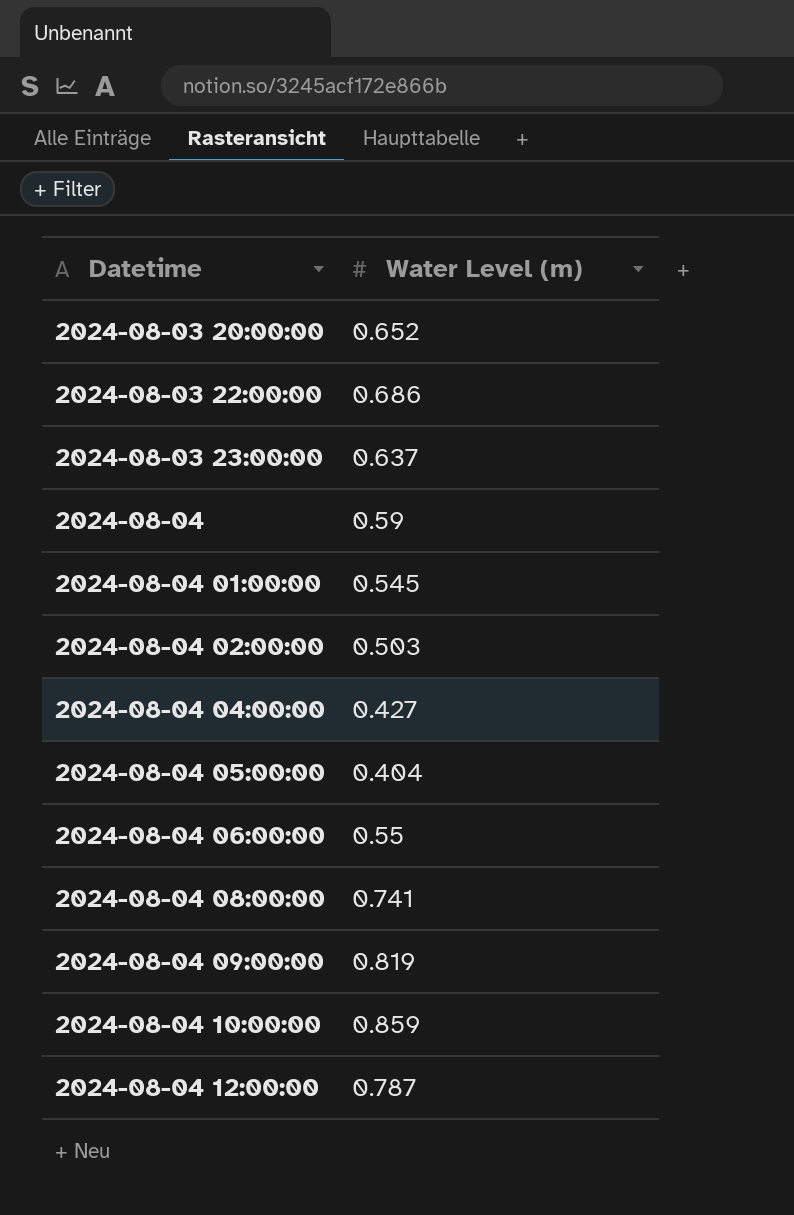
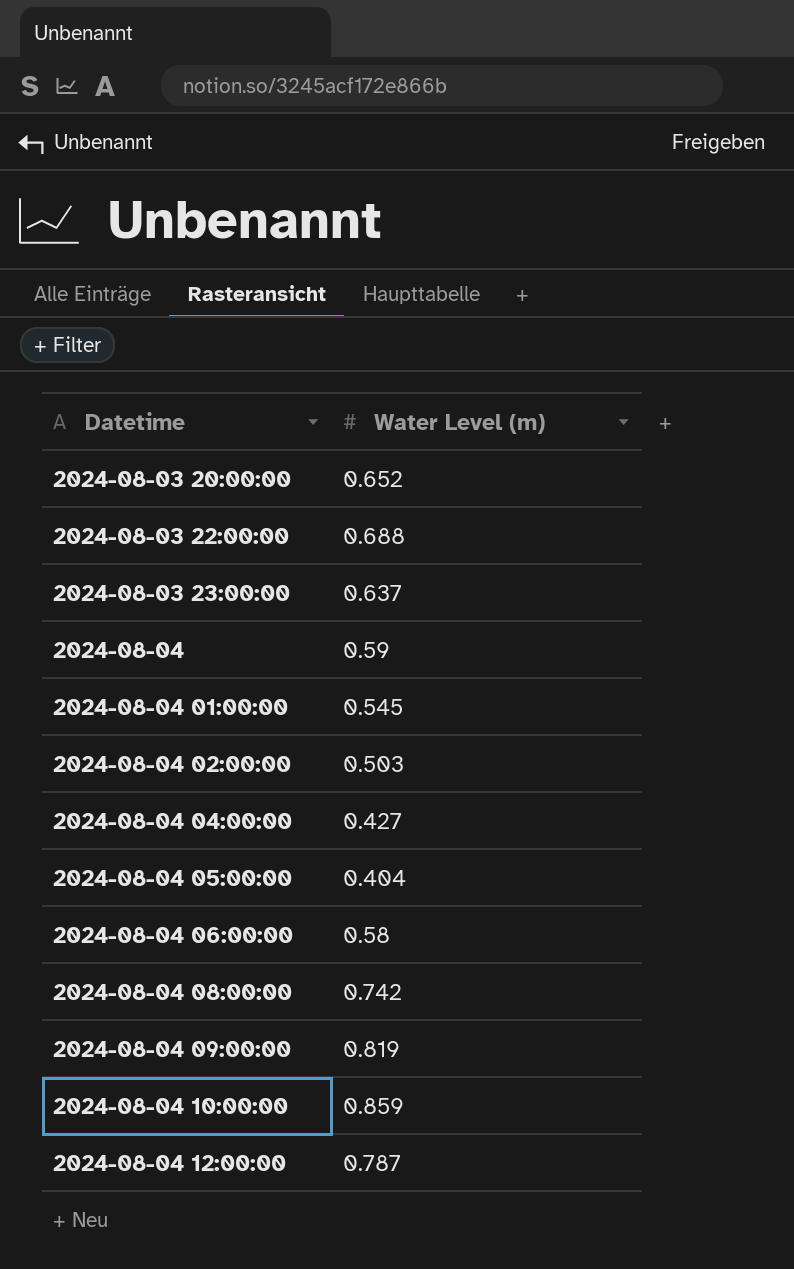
2024-08-03 22:00:00 | Water Level (m): 0.686 -> 0.688
2024-08-04 06:00:00 | Water Level (m): 0.55 -> 0.58
2024-08-04 08:00:00 | Water Level (m): 0.741 -> 0.742

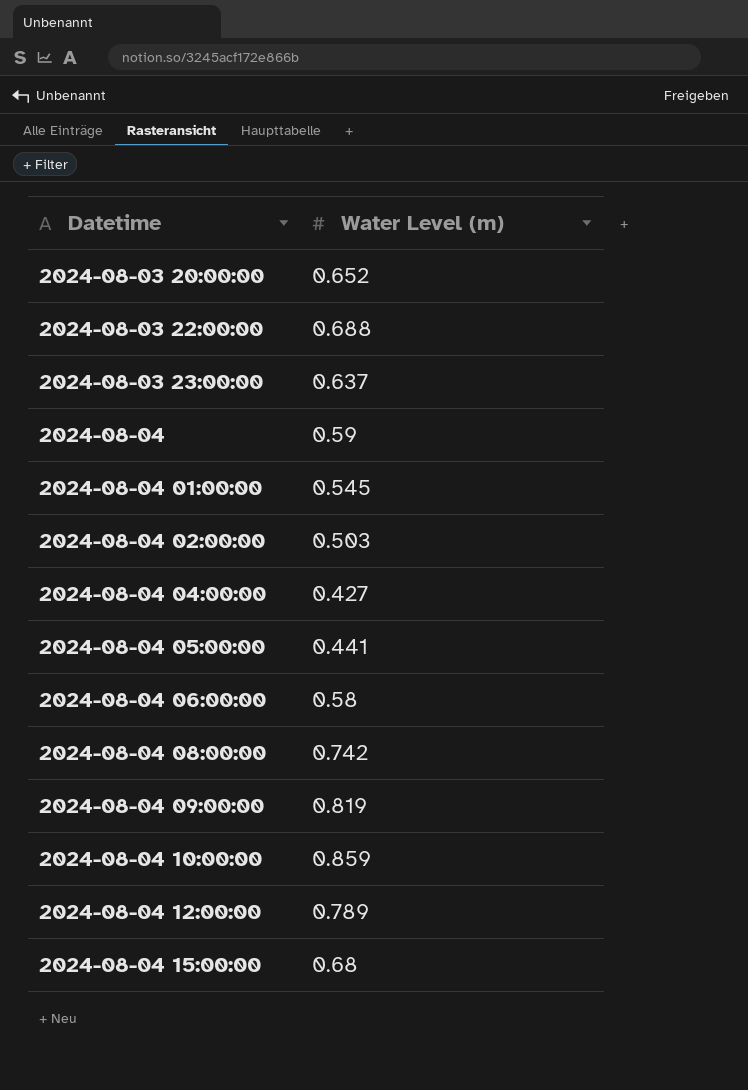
2024-08-04 05:00:00 | Water Level (m): 0.404 -> 0.441
2024-08-04 12:00:00 | Water Level (m): 0.787 -> 0.789
row 2024-08-04 15:00:00: none -> 0.68

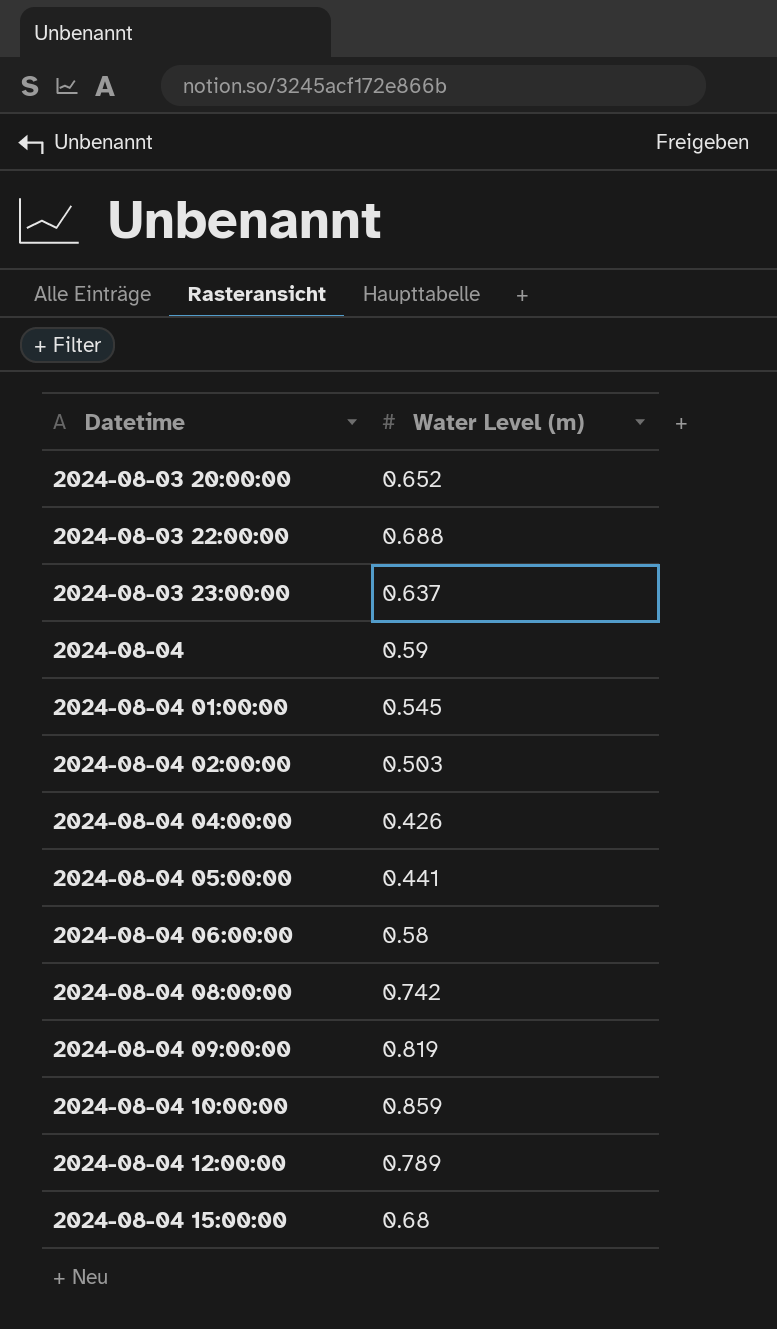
2024-08-04 04:00:00 | Water Level (m): 0.427 -> 0.426

